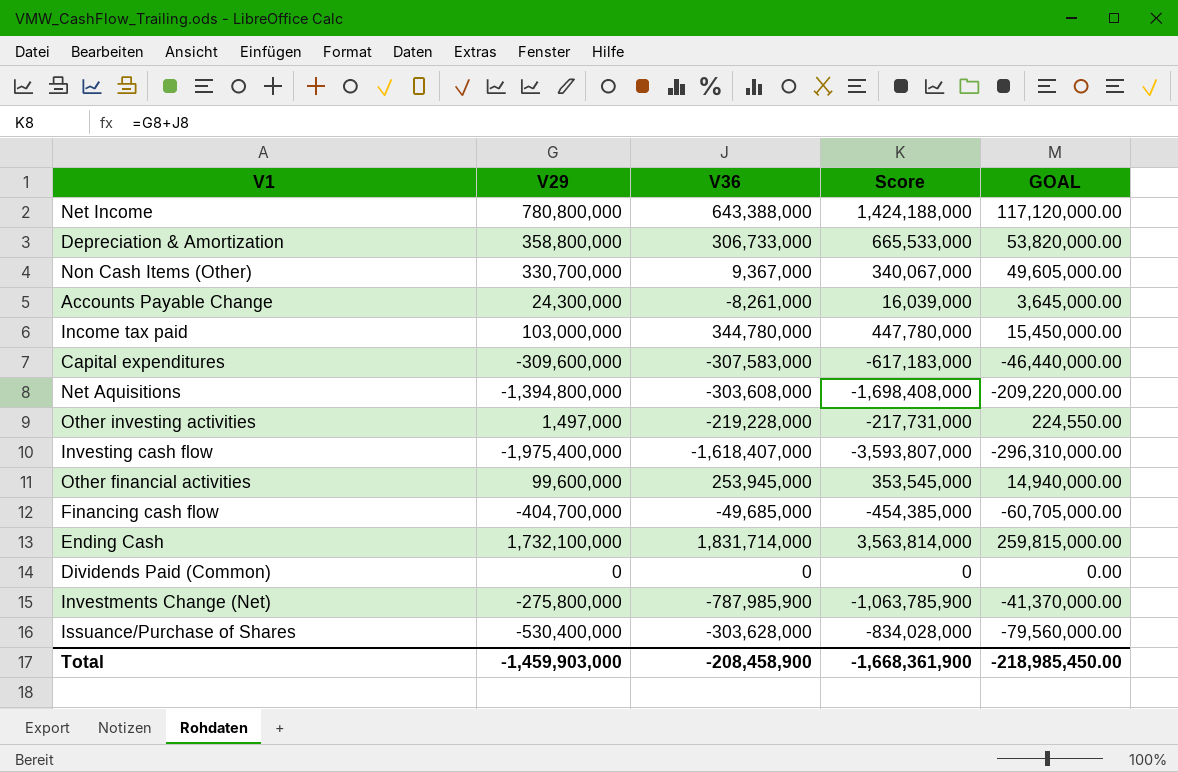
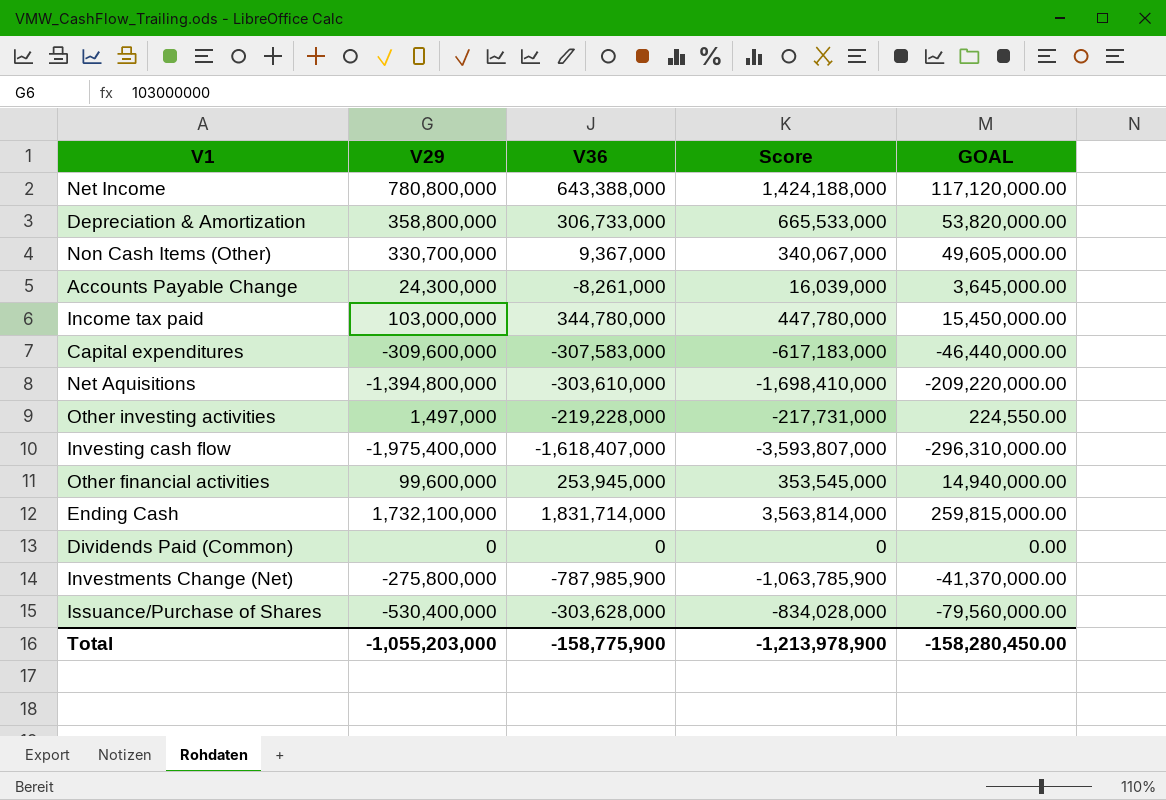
row Financing cash flow: -404,700,000 | -49,685,000 | -454,385,000 | -60,705,000.00 -> none
Net Aquisitions | V36: -303,608,000 -> -303,610,000
Net Aquisitions | Score: -1,698,408,000 -> -1,698,410,000
Total | V29: -1,459,903,000 -> -1,055,203,000
Total | V36: -208,458,900 -> -158,775,900
Total | Score: -1,668,361,900 -> -1,213,978,900
Total | GOAL: -218,985,450.00 -> -158,280,450.00

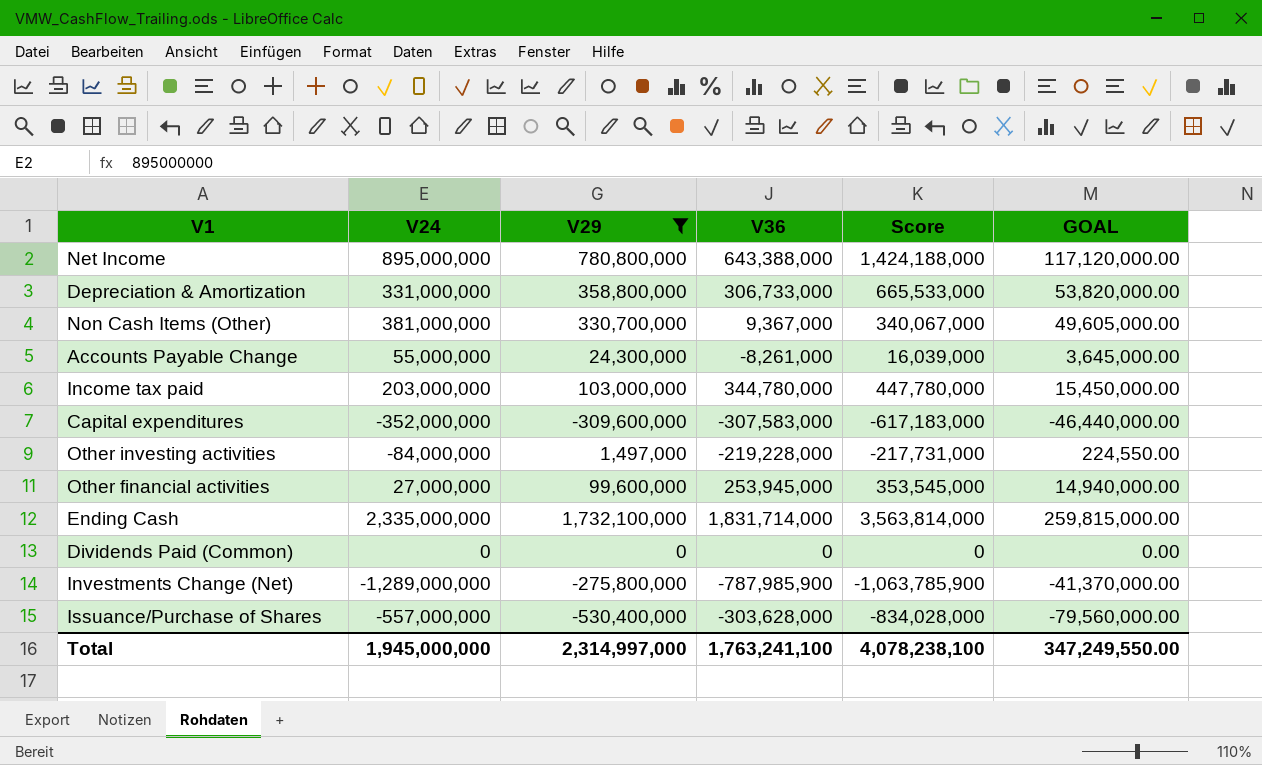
filter: none -> V29 >= -530,400,000
column V24 | position: none -> 2
Total | V29: -1,055,203,000 -> 2,314,997,000
Total | V36: -158,775,900 -> 1,763,241,100
Total | Score: -1,213,978,900 -> 4,078,238,100
Total | GOAL: -158,280,450.00 -> 347,249,550.00

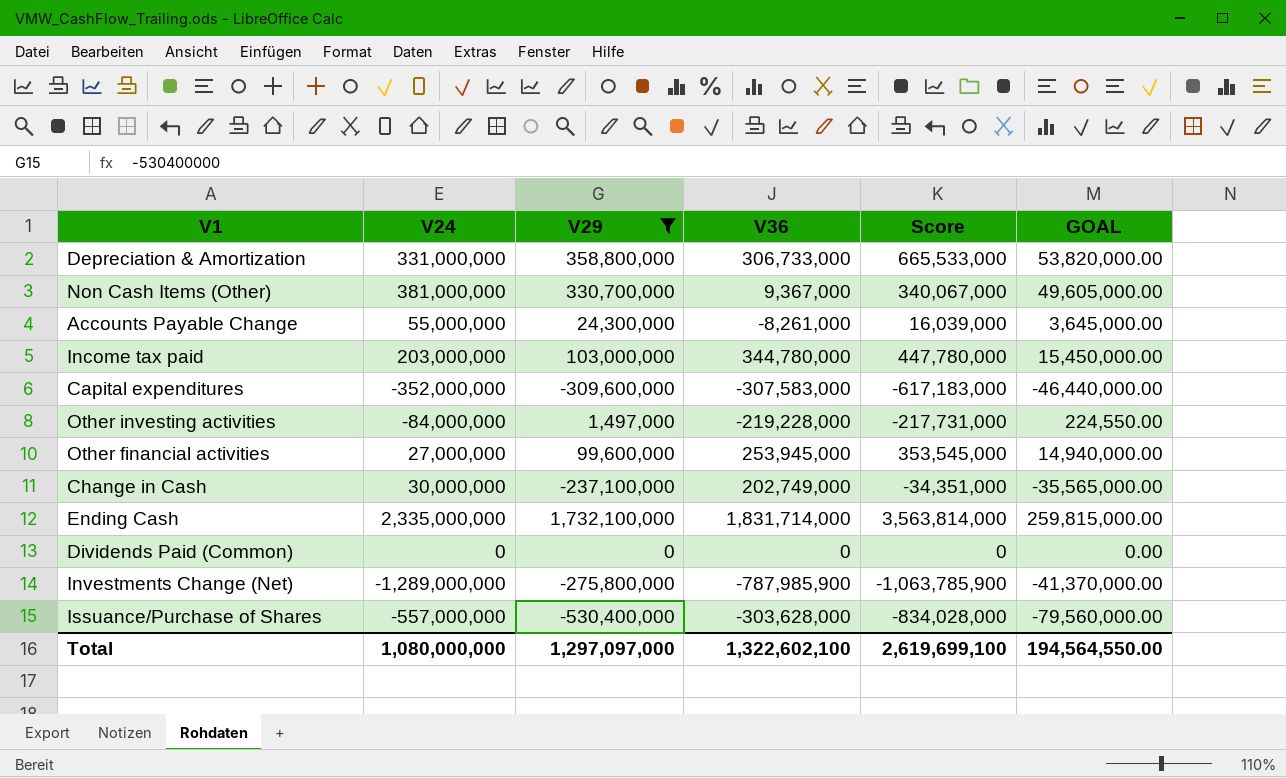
row Net Income: 895,000,000 | 780,800,000 | 643,388,000 | 1,424,188,000 | 117,120,000.00 -> none
row Change in Cash: none -> 30,000,000 | -237,100,000 | 202,749,000 | -34,351,000 | -35,565,000.00
Total | V24: 1,945,000,000 -> 1,080,000,000
Total | V29: 2,314,997,000 -> 1,297,097,000
Total | V36: 1,763,241,100 -> 1,322,602,100
Total | Score: 4,078,238,100 -> 2,619,699,100
Total | GOAL: 347,249,550.00 -> 194,564,550.00

